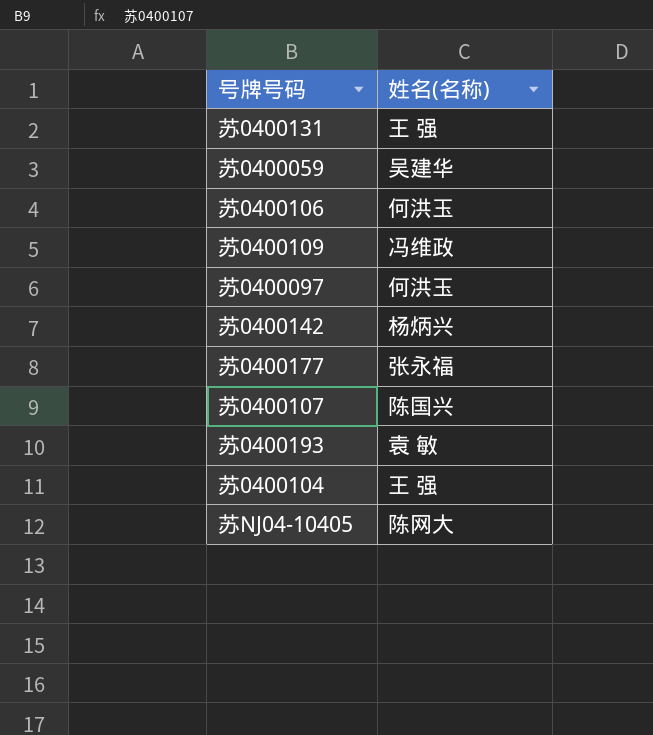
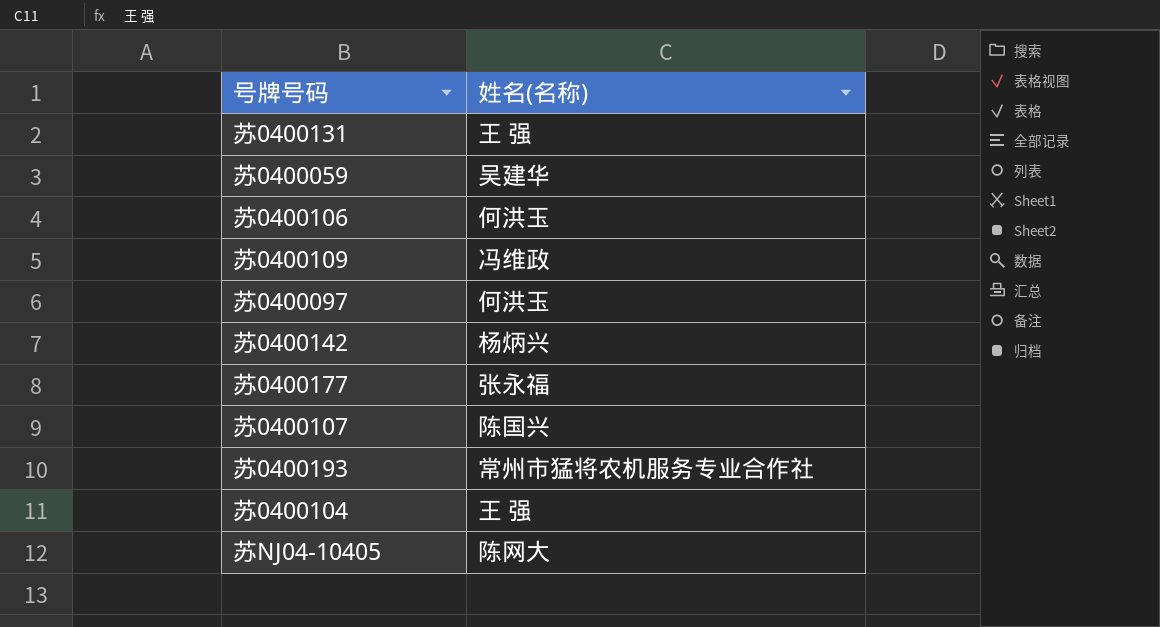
苏0400193 | 姓名(名称): 袁 敏 -> 常州市猛将农机服务专业合作社

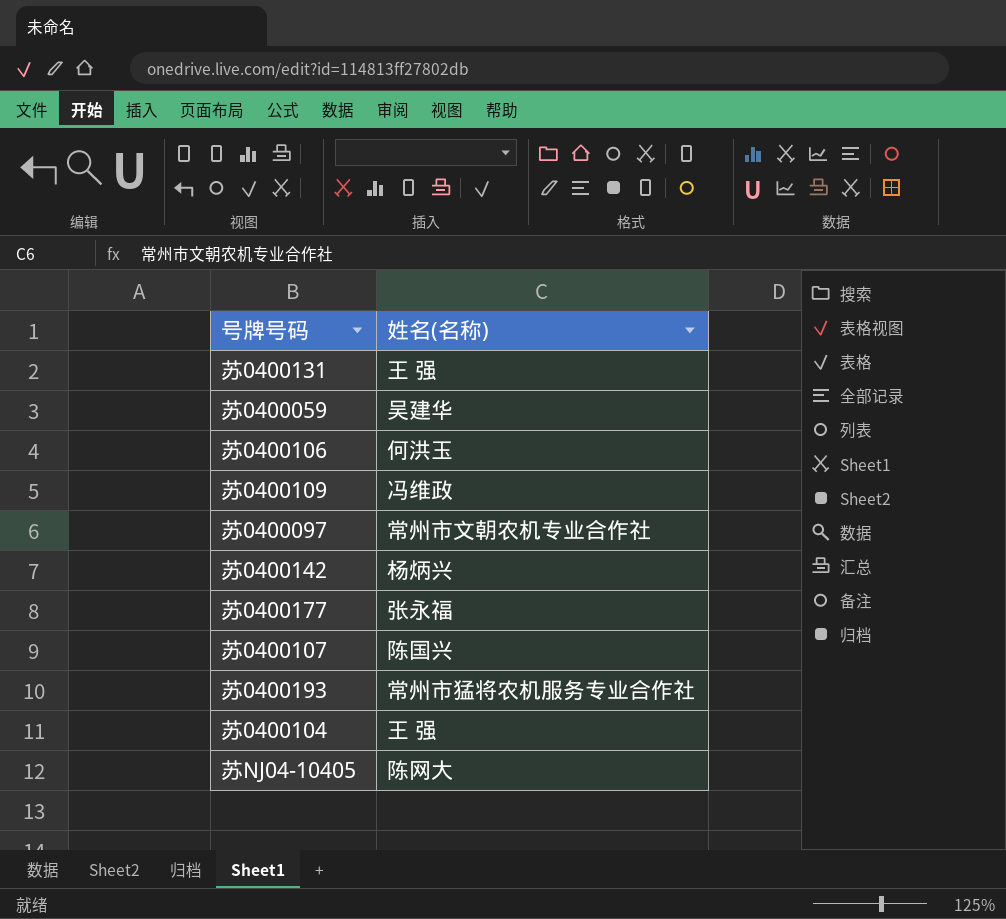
苏0400097 | 姓名(名称): 何洪玉 -> 常州市文朝农机专业合作社

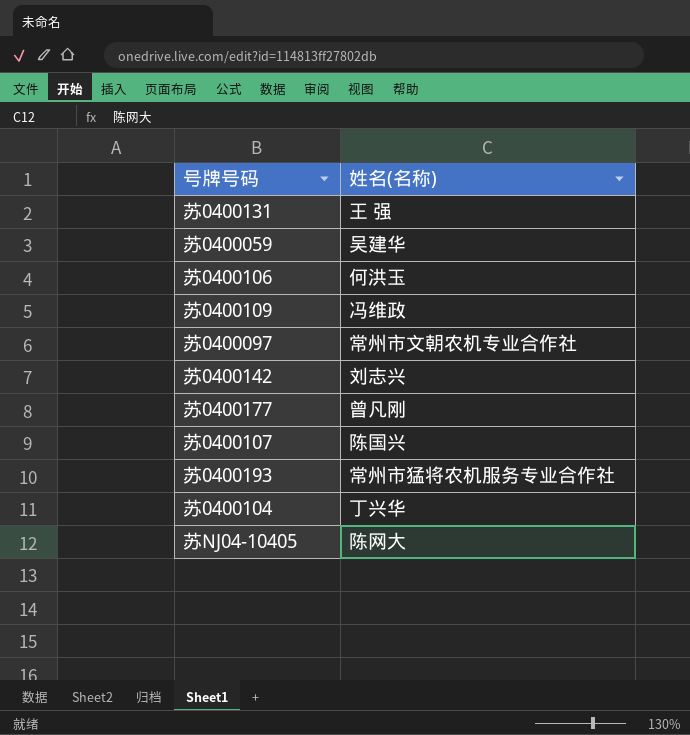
苏0400142 | 姓名(名称): 杨炳兴 -> 刘志兴
苏0400177 | 姓名(名称): 张永福 -> 曾凡刚
苏0400104 | 姓名(名称): 王 强 -> 丁兴华

